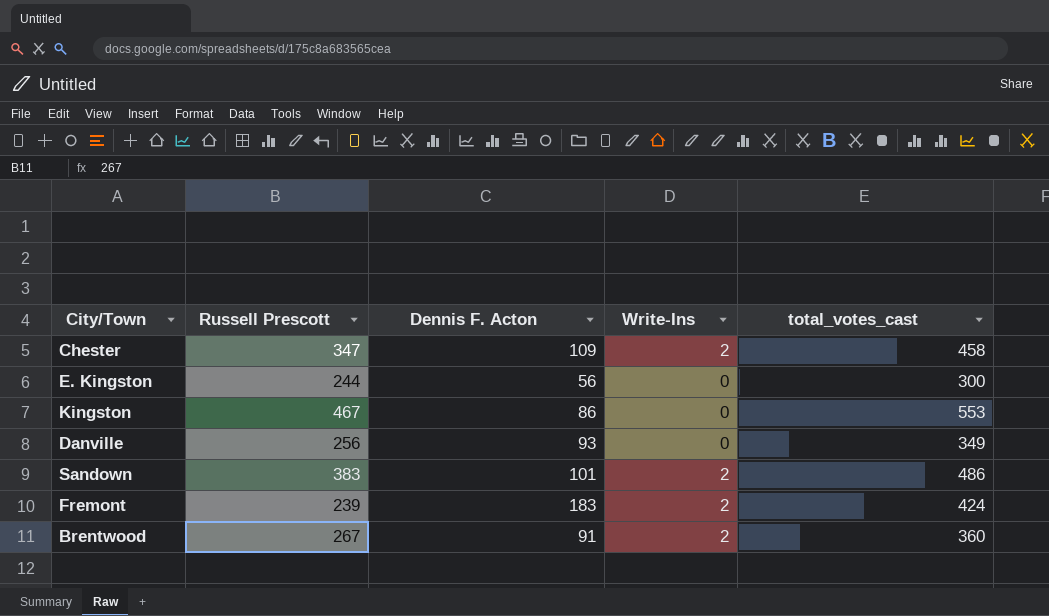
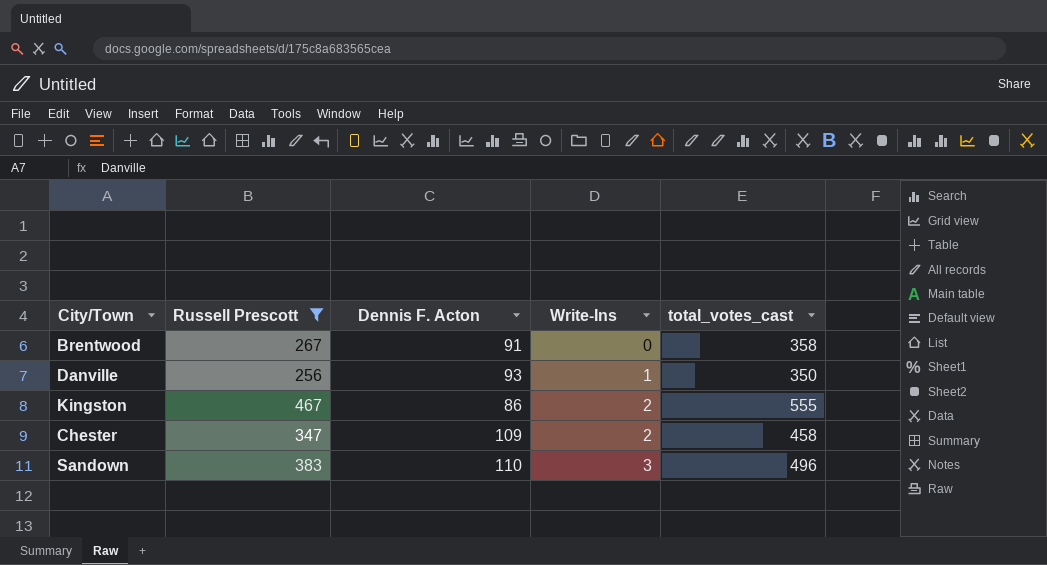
filter: none -> Russell Prescott >= 256
row order: none -> Write-Ins ascending
Brentwood | Write-Ins: 2 -> 0
Brentwood | total_votes_cast: 360 -> 358
Danville | Write-Ins: 0 -> 1
Danville | total_votes_cast: 349 -> 350
Kingston | Write-Ins: 0 -> 2
Kingston | total_votes_cast: 553 -> 555
Sandown | Dennis F. Acton: 101 -> 110
Sandown | Write-Ins: 2 -> 3
Sandown | total_votes_cast: 486 -> 496

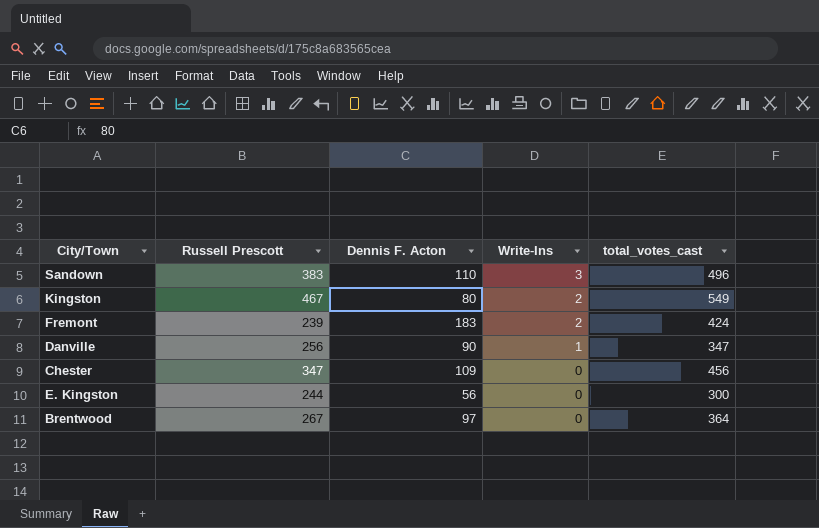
filter: Russell Prescott >= 256 -> none
row order: Write-Ins ascending -> Write-Ins descending
Kingston | Dennis F. Acton: 86 -> 80
Kingston | total_votes_cast: 555 -> 549
Danville | Dennis F. Acton: 93 -> 90
Danville | total_votes_cast: 350 -> 347
Chester | Write-Ins: 2 -> 0
Chester | total_votes_cast: 458 -> 456
Brentwood | Dennis F. Acton: 91 -> 97
Brentwood | total_votes_cast: 358 -> 364

